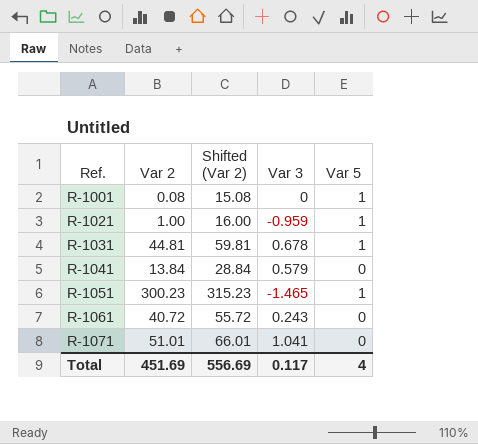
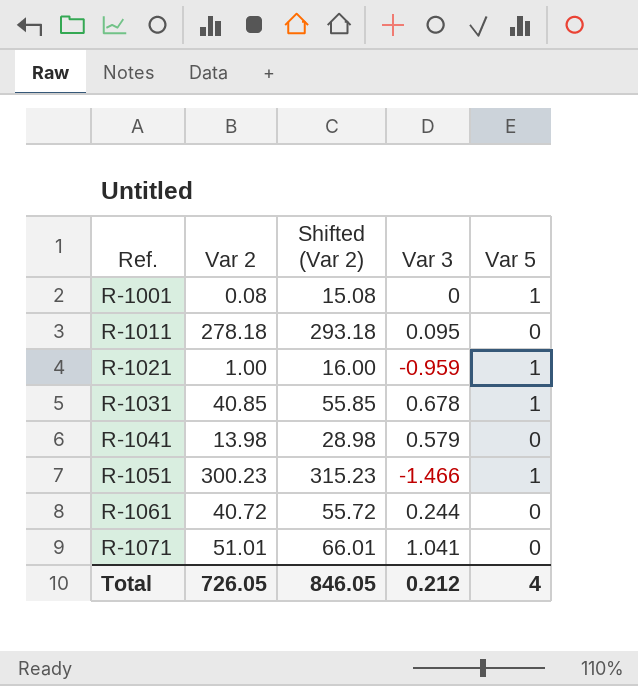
row R-1011: none -> 278.18 | 293.18 | 0.095 | 0
R-1031 | Var 2: 44.81 -> 40.85
R-1031 | Shifted (Var 2): 59.81 -> 55.85
R-1041 | Var 2: 13.84 -> 13.98
R-1041 | Shifted (Var 2): 28.84 -> 28.98
R-1051 | Var 3: -1.465 -> -1.466
R-1061 | Var 3: 0.243 -> 0.244
Total | Var 2: 451.69 -> 726.05
Total | Shifted (Var 2): 556.69 -> 846.05
Total | Var 3: 0.117 -> 0.212

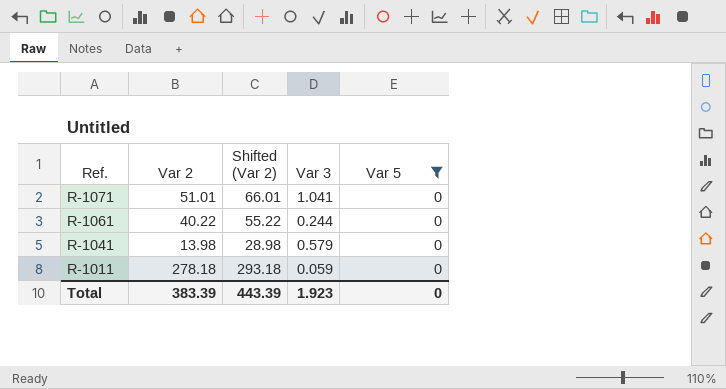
filter: none -> Var 5 = 0
row order: Ref. ascending -> Ref. descending
R-1061 | Var 2: 40.72 -> 40.22
R-1061 | Shifted (Var 2): 55.72 -> 55.22
R-1011 | Var 3: 0.095 -> 0.059
Total | Var 2: 726.05 -> 383.39
Total | Shifted (Var 2): 846.05 -> 443.39
Total | Var 3: 0.212 -> 1.923
Total | Var 5: 4 -> 0

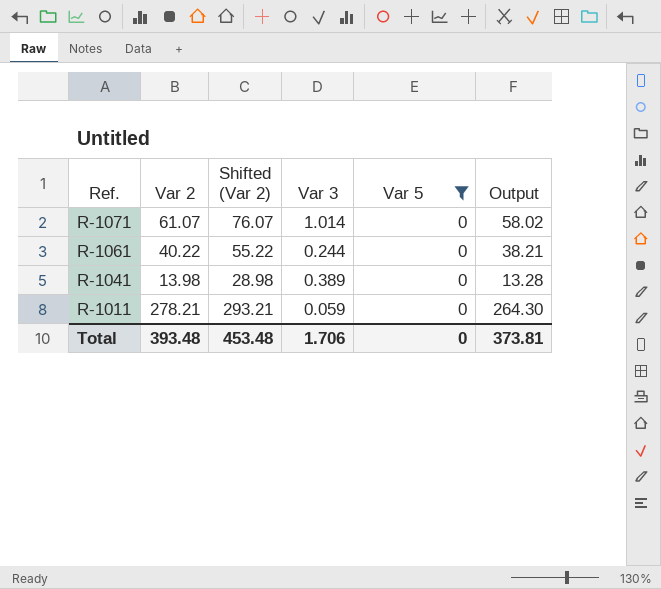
column Output | formula: none -> [Var 2] * 0.95
R-1071 | Var 2: 51.01 -> 61.07
R-1071 | Shifted (Var 2): 66.01 -> 76.07
R-1071 | Var 3: 1.041 -> 1.014
R-1041 | Var 3: 0.579 -> 0.389
R-1011 | Var 2: 278.18 -> 278.21
R-1011 | Shifted (Var 2): 293.18 -> 293.21
Total | Var 2: 383.39 -> 393.48
Total | Shifted (Var 2): 443.39 -> 453.48
Total | Var 3: 1.923 -> 1.706

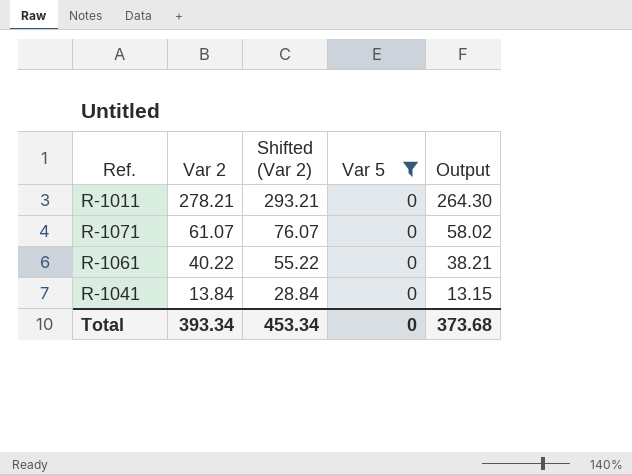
row order: Ref. descending -> Var 2 descending
column Var 3 | position: 4 -> none
R-1041 | Var 2: 13.98 -> 13.84
R-1041 | Shifted (Var 2): 28.98 -> 28.84
R-1041 | Output: 13.28 -> 13.15
Total | Var 2: 393.48 -> 393.34
Total | Shifted (Var 2): 453.48 -> 453.34
Total | Output: 373.81 -> 373.68

